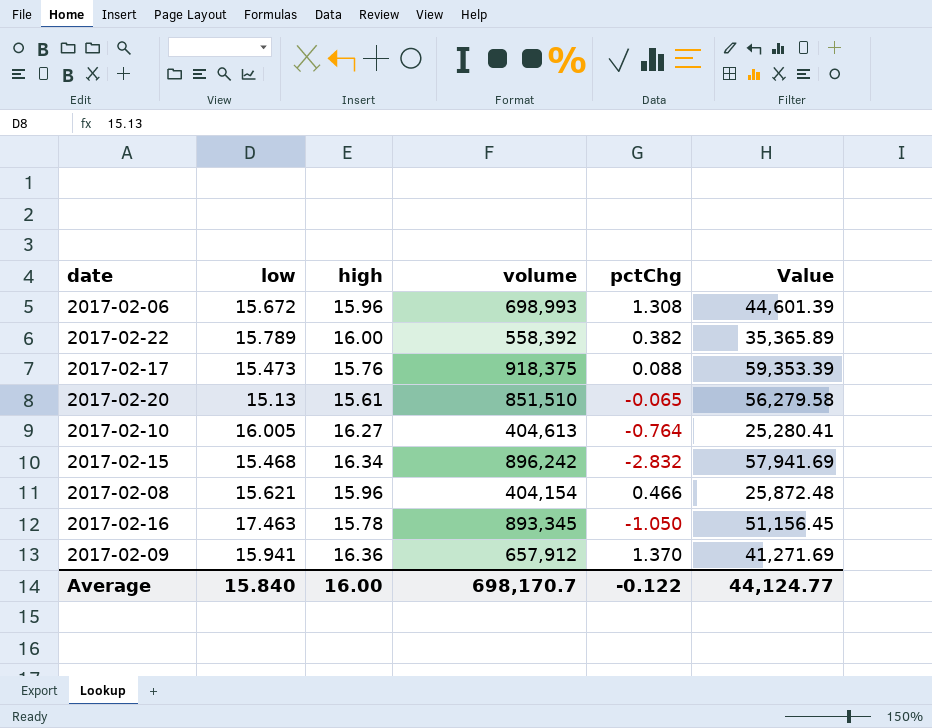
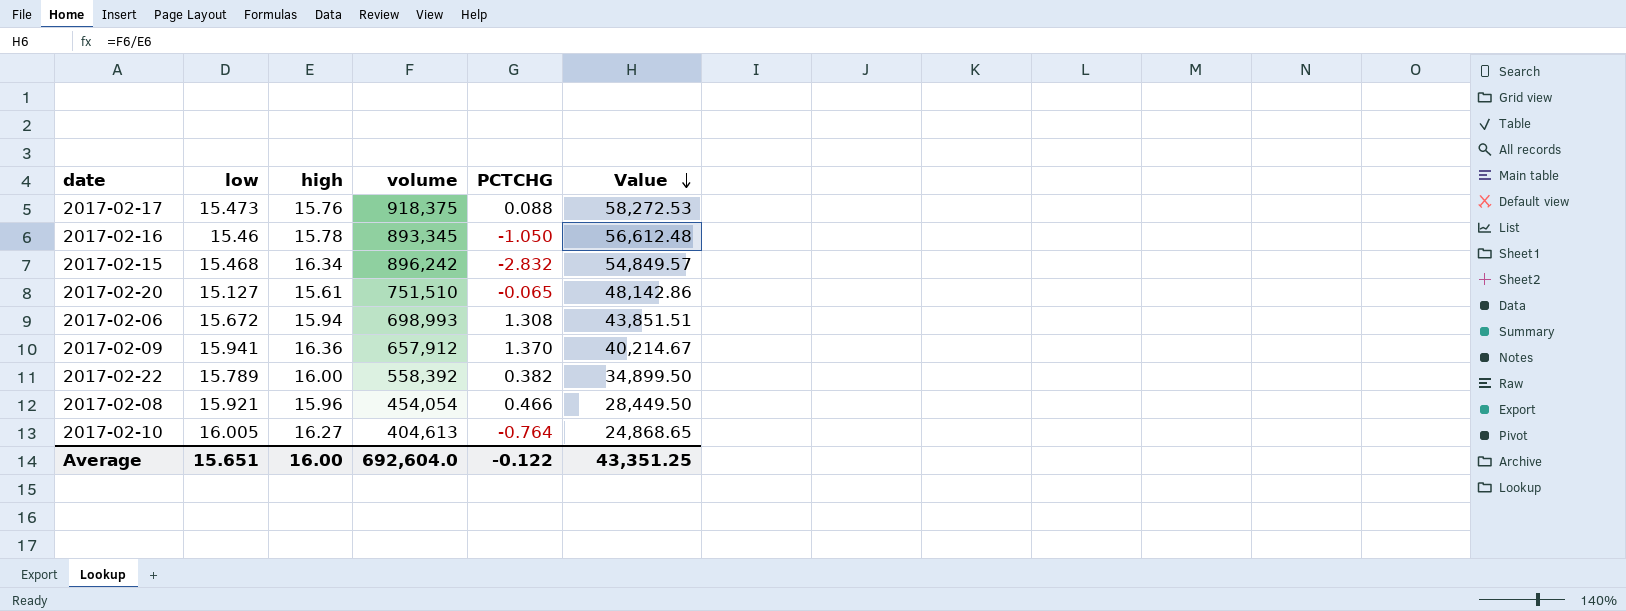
row order: none -> Value descending
column name: pctChg -> PCTCHG
column Value | formula: [volume] / [low] -> [volume] / [high]
2017-02-16 | low: 17.463 -> 15.46
2017-02-20 | low: 15.13 -> 15.127
2017-02-20 | volume: 851,510 -> 751,510
2017-02-06 | high: 15.96 -> 15.94
2017-02-08 | low: 15.621 -> 15.921
2017-02-08 | volume: 404,154 -> 454,054
Average | low: 15.840 -> 15.651
Average | volume: 698,170.7 -> 692,604.0
Average | Value: 44,124.77 -> 43,351.25

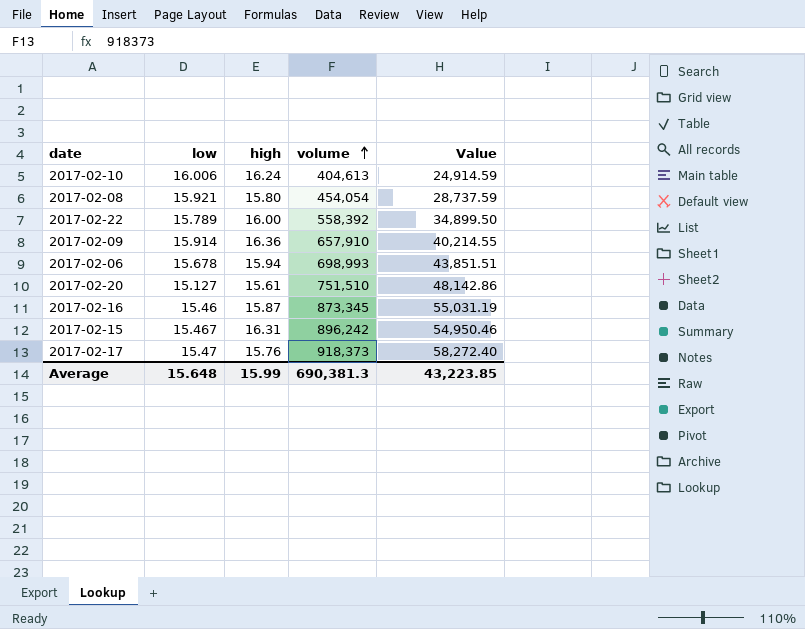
row order: Value descending -> volume ascending
column PCTCHG | position: 5 -> none
2017-02-10 | low: 16.005 -> 16.006
2017-02-10 | high: 16.27 -> 16.24
2017-02-10 | Value: 24,868.65 -> 24,914.59
2017-02-08 | high: 15.96 -> 15.80
2017-02-08 | Value: 28,449.50 -> 28,737.59
2017-02-09 | low: 15.941 -> 15.914
2017-02-09 | volume: 657,912 -> 657,910
2017-02-09 | Value: 40,214.67 -> 40,214.55
2017-02-06 | low: 15.672 -> 15.678
2017-02-16 | high: 15.78 -> 15.87
2017-02-16 | volume: 893,345 -> 873,345
2017-02-16 | Value: 56,612.48 -> 55,031.19
2017-02-15 | low: 15.468 -> 15.467
2017-02-15 | high: 16.34 -> 16.31
2017-02-15 | Value: 54,849.57 -> 54,950.46
2017-02-17 | low: 15.473 -> 15.47
2017-02-17 | volume: 918,375 -> 918,373
2017-02-17 | Value: 58,272.53 -> 58,272.40
Average | low: 15.651 -> 15.648
Average | high: 16.00 -> 15.99
Average | volume: 692,604.0 -> 690,381.3
Average | Value: 43,351.25 -> 43,223.85

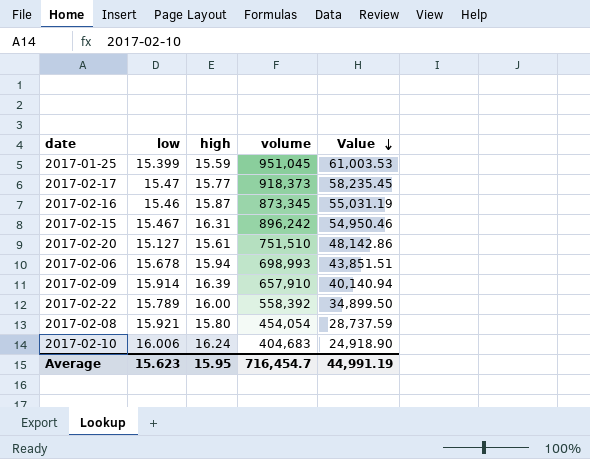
row order: volume ascending -> Value descending
row 2017-01-25: none -> 15.399 | 15.59 | 951,045 | 61,003.53
2017-02-17 | high: 15.76 -> 15.77
2017-02-17 | Value: 58,272.40 -> 58,235.45
2017-02-09 | high: 16.36 -> 16.39
2017-02-09 | Value: 40,214.55 -> 40,140.94
2017-02-10 | volume: 404,613 -> 404,683
2017-02-10 | Value: 24,914.59 -> 24,918.90
Average | low: 15.648 -> 15.623
Average | high: 15.99 -> 15.95
Average | volume: 690,381.3 -> 716,454.7
Average | Value: 43,223.85 -> 44,991.19

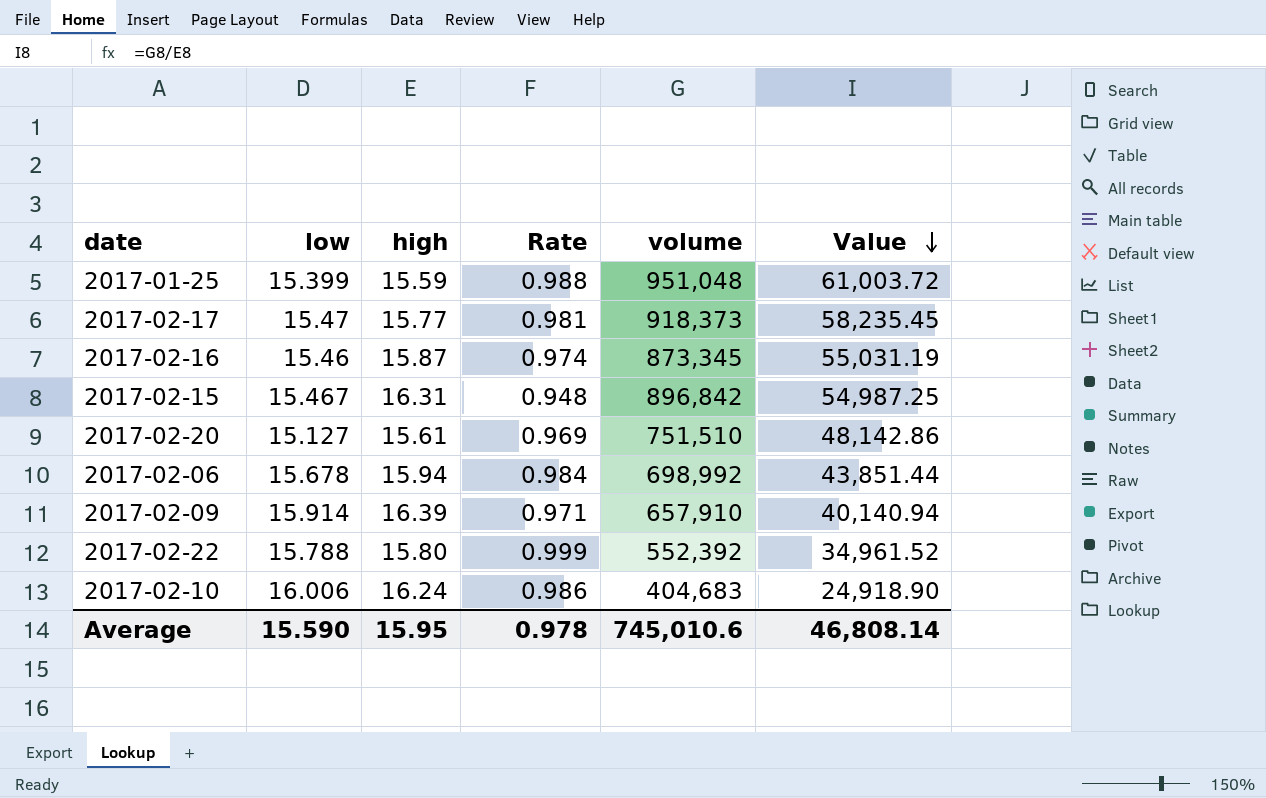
column Rate | formula: none -> [low] / [high]
row 2017-02-08: 15.921 | 15.80 | 454,054 | 28,737.59 -> none
2017-01-25 | volume: 951,045 -> 951,048
2017-01-25 | Value: 61,003.53 -> 61,003.72
2017-02-15 | volume: 896,242 -> 896,842
2017-02-15 | Value: 54,950.46 -> 54,987.25
2017-02-06 | volume: 698,993 -> 698,992
2017-02-06 | Value: 43,851.51 -> 43,851.44
2017-02-22 | low: 15.789 -> 15.788
2017-02-22 | high: 16.00 -> 15.80
2017-02-22 | volume: 558,392 -> 552,392
2017-02-22 | Value: 34,899.50 -> 34,961.52
Average | low: 15.623 -> 15.590
Average | volume: 716,454.7 -> 745,010.6
Average | Value: 44,991.19 -> 46,808.14

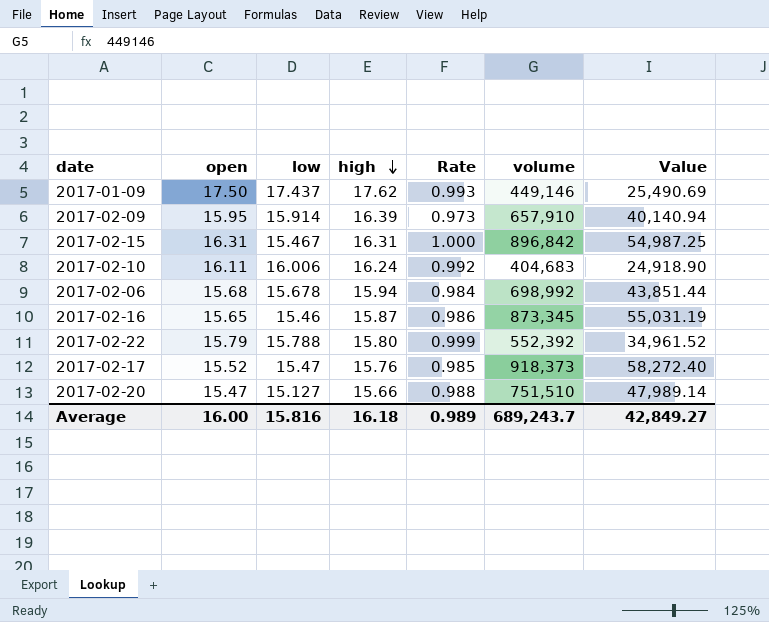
row order: Value descending -> high descending
column open | position: none -> 2
column Rate | formula: [low] / [high] -> [open] / [high]
row 2017-01-25: 15.399 | 15.59 | 0.988 | 951,048 | 61,003.72 -> none
row 2017-01-09: none -> 17.50 | 17.437 | 17.62 | 0.993 | 449,146 | 25,490.69
2017-02-17 | high: 15.77 -> 15.76
2017-02-17 | Value: 58,235.45 -> 58,272.40
2017-02-20 | high: 15.61 -> 15.66
2017-02-20 | Value: 48,142.86 -> 47,989.14
Average | low: 15.590 -> 15.816
Average | high: 15.95 -> 16.18
Average | Rate: 0.978 -> 0.989
Average | volume: 745,010.6 -> 689,243.7
Average | Value: 46,808.14 -> 42,849.27

